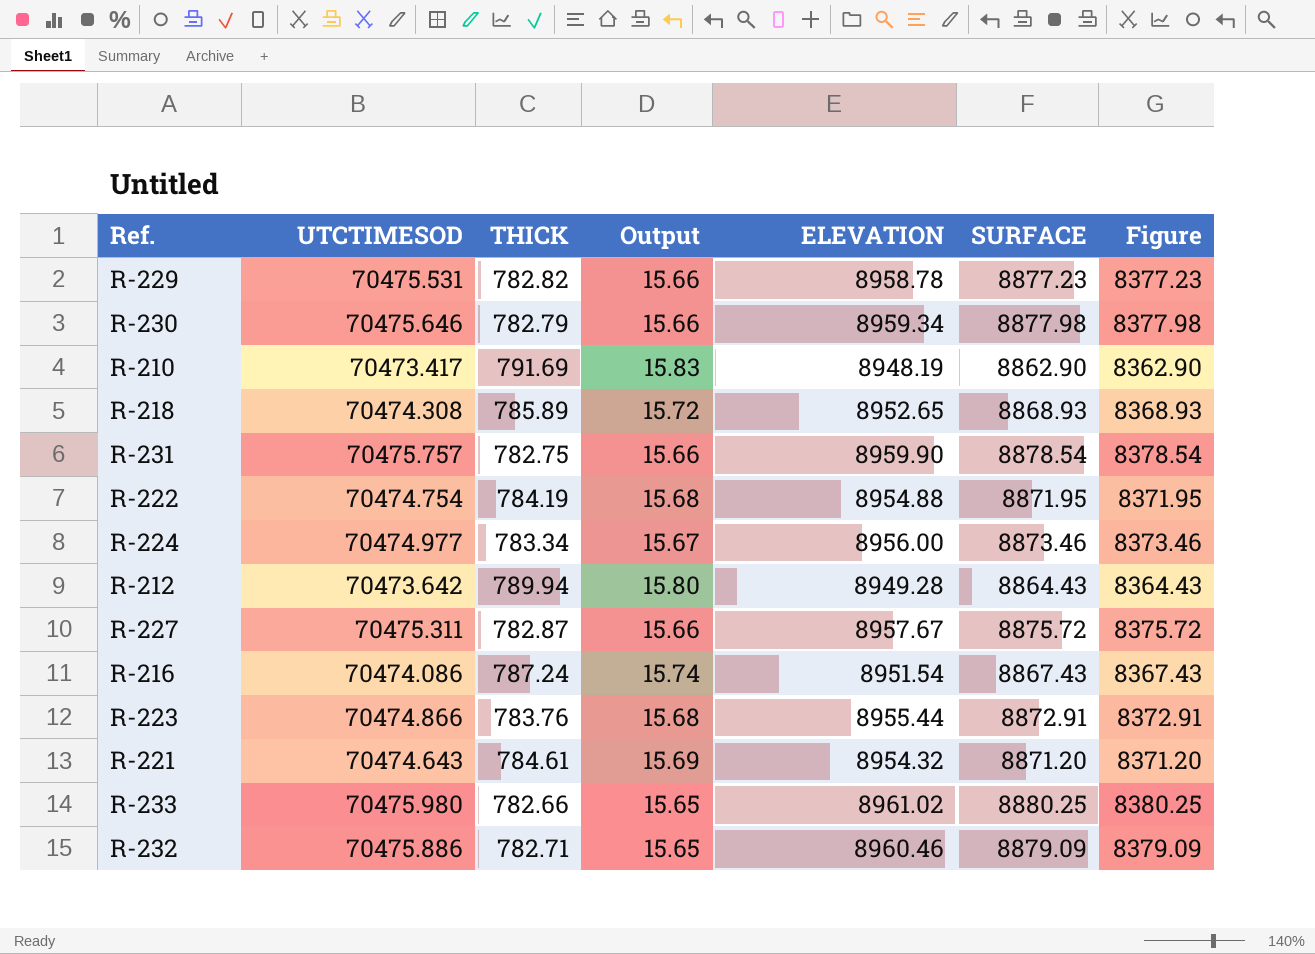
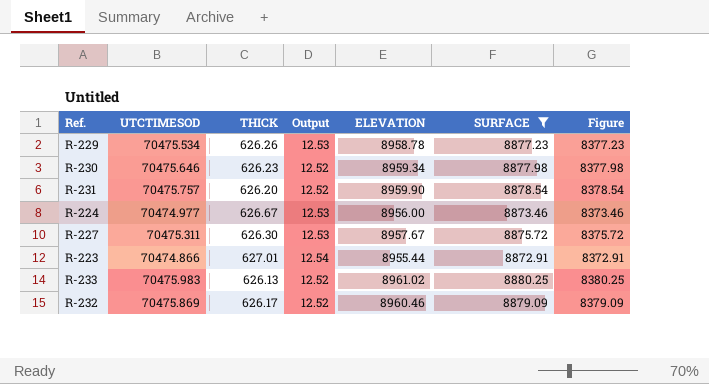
filter: none -> SURFACE >= 8872.91
R-229 | UTCTIMESOD: 70475.531 -> 70475.534
R-229 | THICK: 782.82 -> 626.26
R-229 | Output: 15.66 -> 12.53
R-230 | THICK: 782.79 -> 626.23
R-230 | Output: 15.66 -> 12.52
R-231 | THICK: 782.75 -> 626.20
R-231 | Output: 15.66 -> 12.52
R-224 | THICK: 783.34 -> 626.67
R-224 | Output: 15.67 -> 12.53
R-227 | THICK: 782.87 -> 626.30
R-227 | Output: 15.66 -> 12.53
R-223 | THICK: 783.76 -> 627.01
R-223 | Output: 15.68 -> 12.54
R-233 | UTCTIMESOD: 70475.980 -> 70475.983
R-233 | THICK: 782.66 -> 626.13
R-233 | Output: 15.65 -> 12.52
R-232 | UTCTIMESOD: 70475.886 -> 70475.869
R-232 | THICK: 782.71 -> 626.17
R-232 | Output: 15.65 -> 12.52

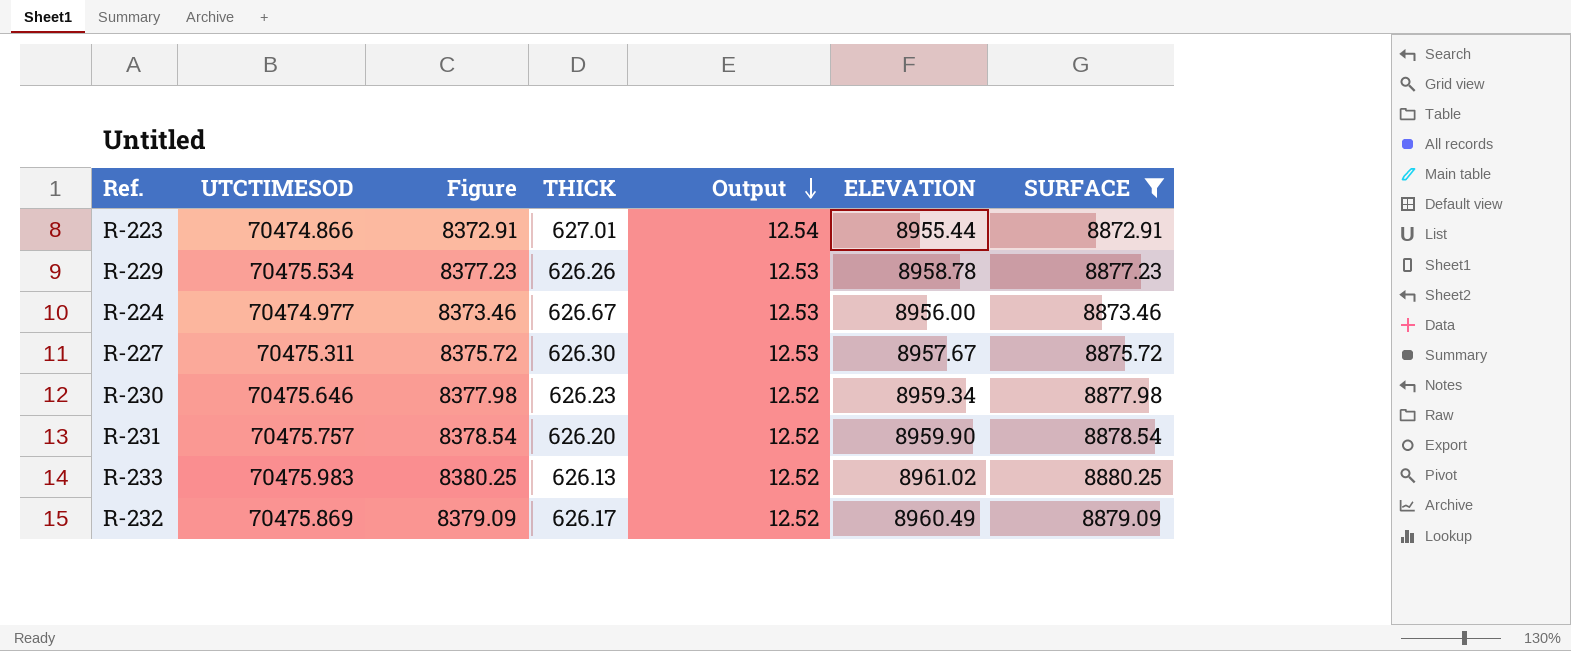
row order: none -> Output descending
column Figure | position: 7 -> 3
R-232 | ELEVATION: 8960.46 -> 8960.49

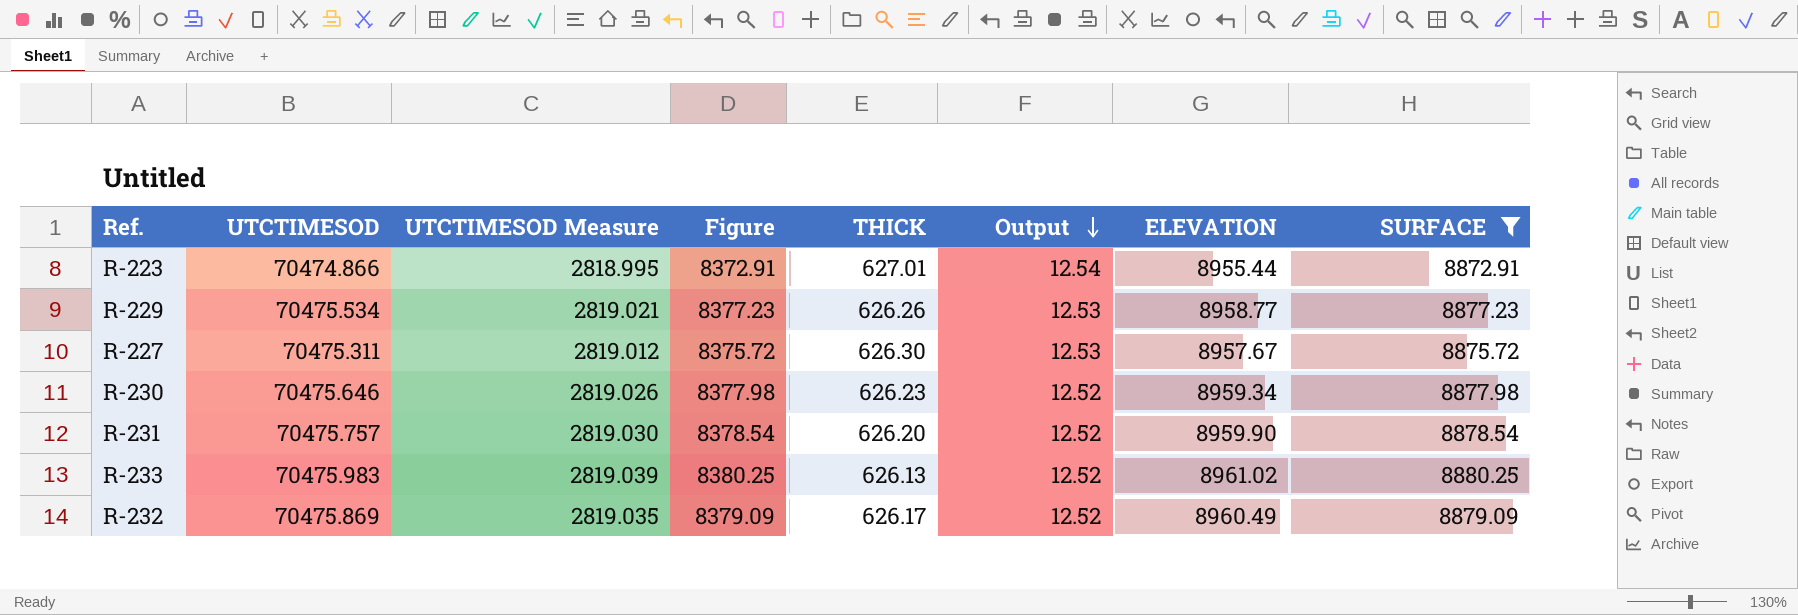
column UTCTIMESOD Measure | formula: none -> [UTCTIMESOD] * 0.04
row R-224: 70474.977 | 8373.46 | 626.67 | 12.53 | 8956.00 | 8873.46 -> none
R-229 | ELEVATION: 8958.78 -> 8958.77

